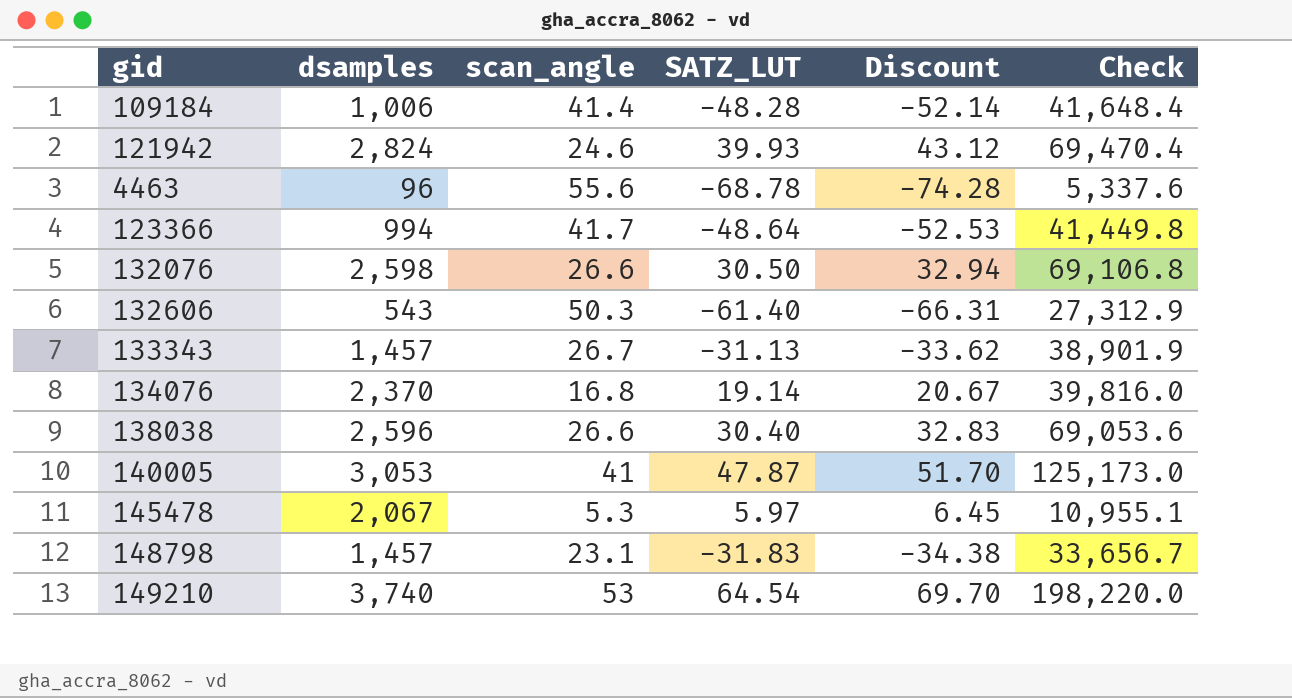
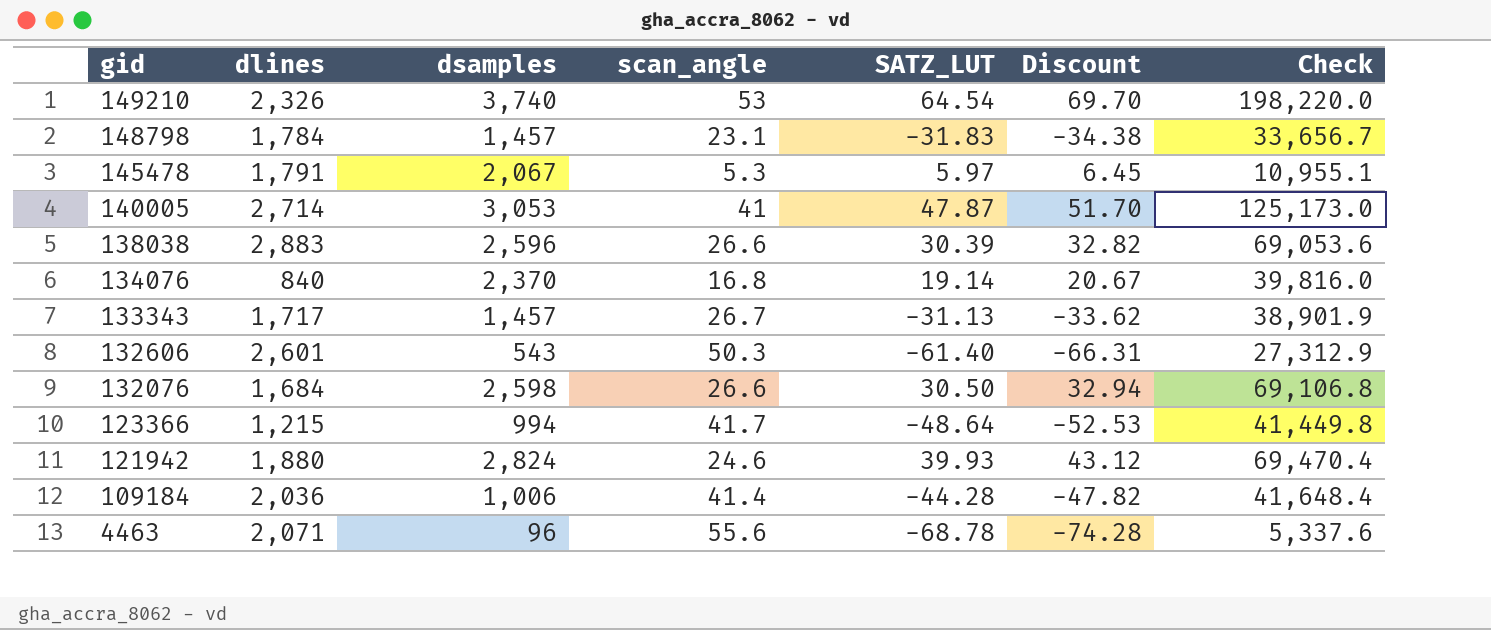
row order: none -> gid descending
column dlines | position: none -> 2
138038 | SATZ_LUT: 30.40 -> 30.39
138038 | Discount: 32.83 -> 32.82
109184 | SATZ_LUT: -48.28 -> -44.28
109184 | Discount: -52.14 -> -47.82

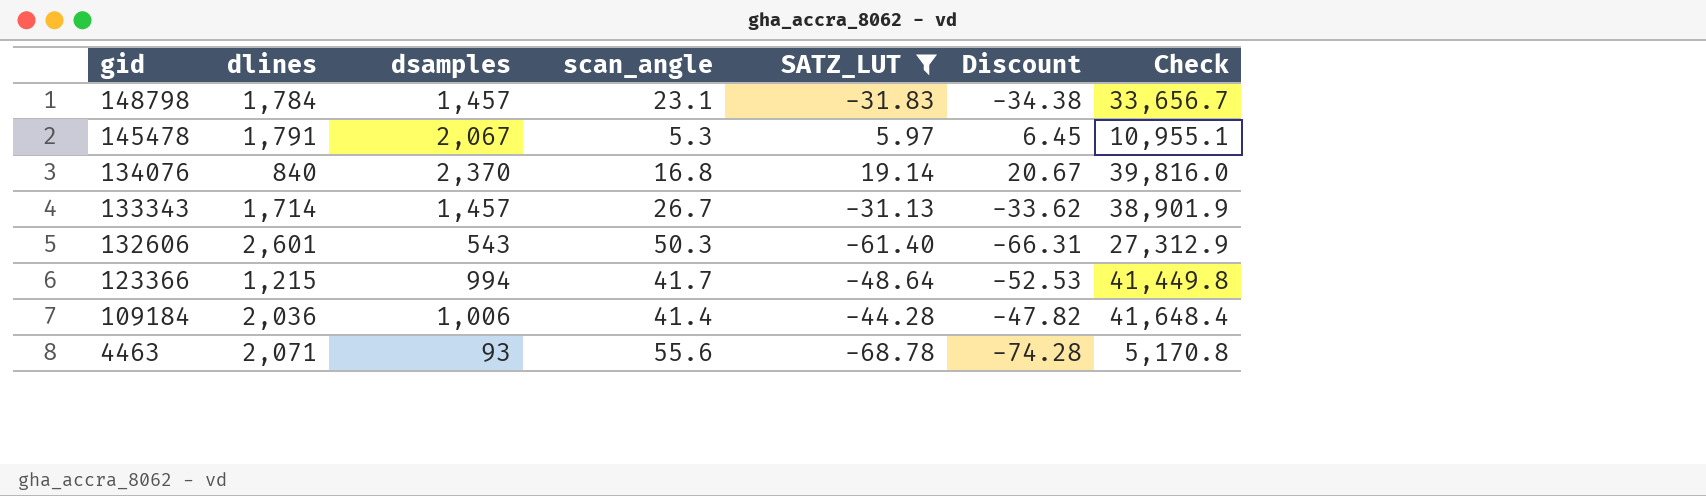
filter: none -> SATZ_LUT <= 19.14
133343 | dlines: 1,717 -> 1,714
4463 | dsamples: 96 -> 93
4463 | Check: 5,337.6 -> 5,170.8

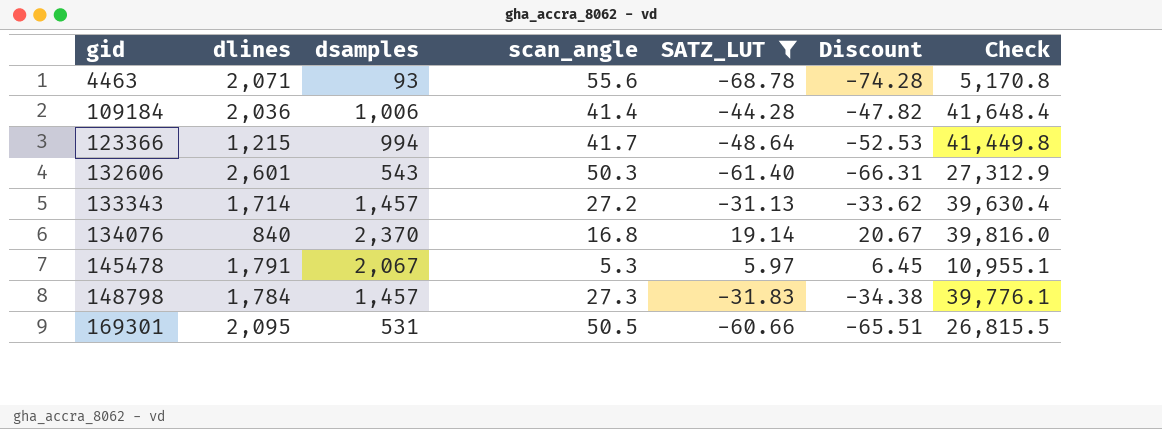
row order: gid descending -> gid ascending
133343 | scan_angle: 26.7 -> 27.2
133343 | Check: 38,901.9 -> 39,630.4
148798 | scan_angle: 23.1 -> 27.3
148798 | Check: 33,656.7 -> 39,776.1
row 169301: none -> 2,095 | 531 | 50.5 | -60.66 | -65.51 | 26,815.5

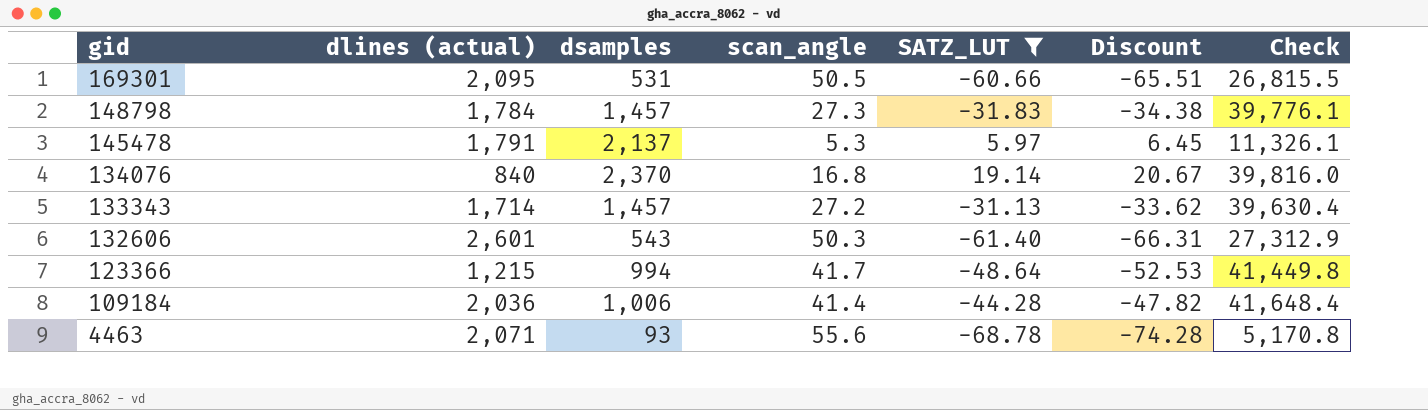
row order: gid ascending -> gid descending
column name: dlines -> dlines (actual)
145478 | dsamples: 2,067 -> 2,137
145478 | Check: 10,955.1 -> 11,326.1

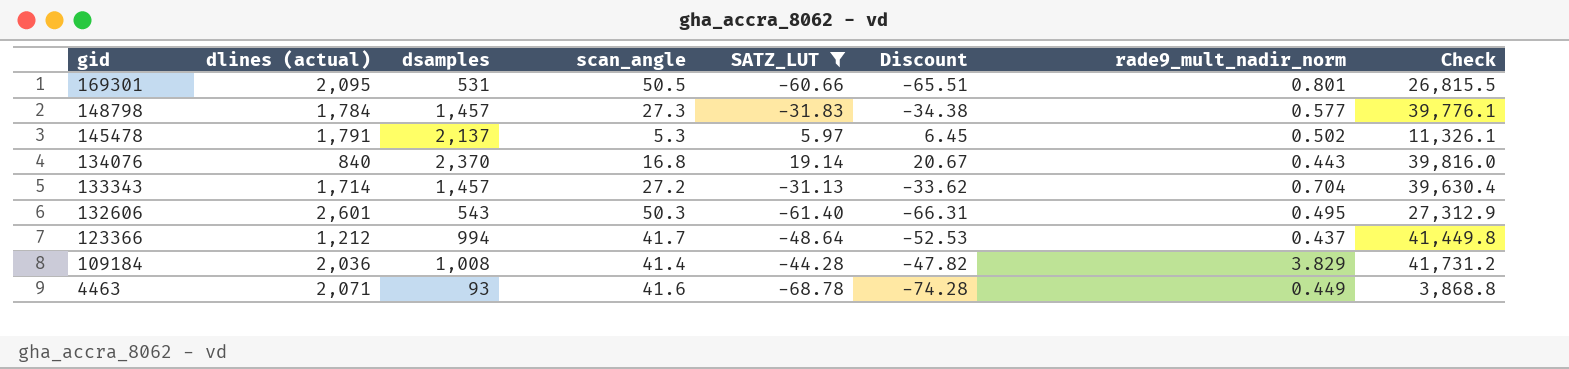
column rade9_mult_nadir_norm | position: none -> 7
123366 | dlines (actual): 1,215 -> 1,212
109184 | dsamples: 1,006 -> 1,008
109184 | Check: 41,648.4 -> 41,731.2
4463 | scan_angle: 55.6 -> 41.6
4463 | Check: 5,170.8 -> 3,868.8

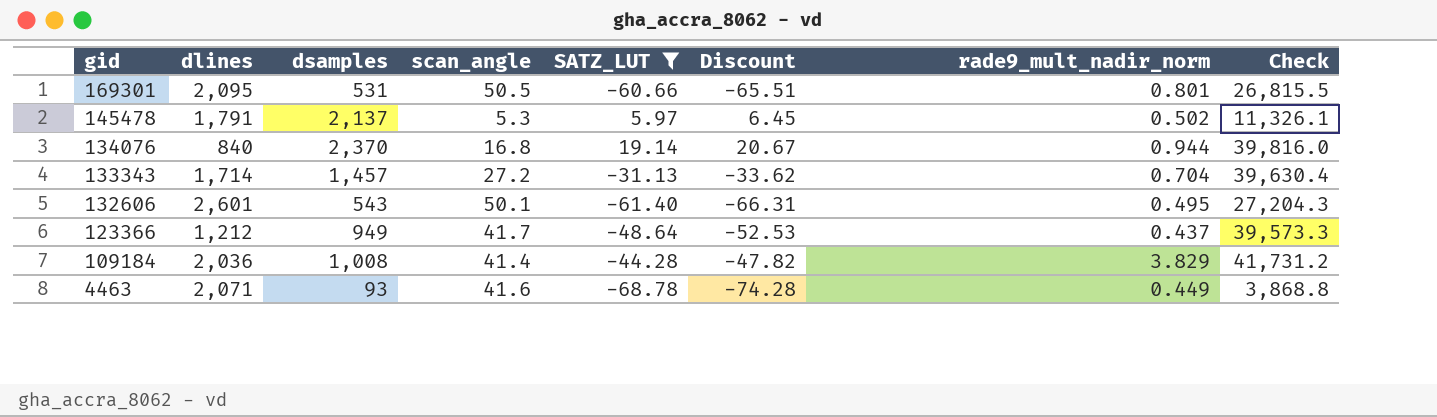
column name: dlines (actual) -> dlines
row 148798: 1,784 | 1,457 | 27.3 | -31.83 | -34.38 | 0.577 | 39,776.1 -> none
134076 | rade9_mult_nadir_norm: 0.443 -> 0.944
132606 | scan_angle: 50.3 -> 50.1
132606 | Check: 27,312.9 -> 27,204.3
123366 | dsamples: 994 -> 949
123366 | Check: 41,449.8 -> 39,573.3

